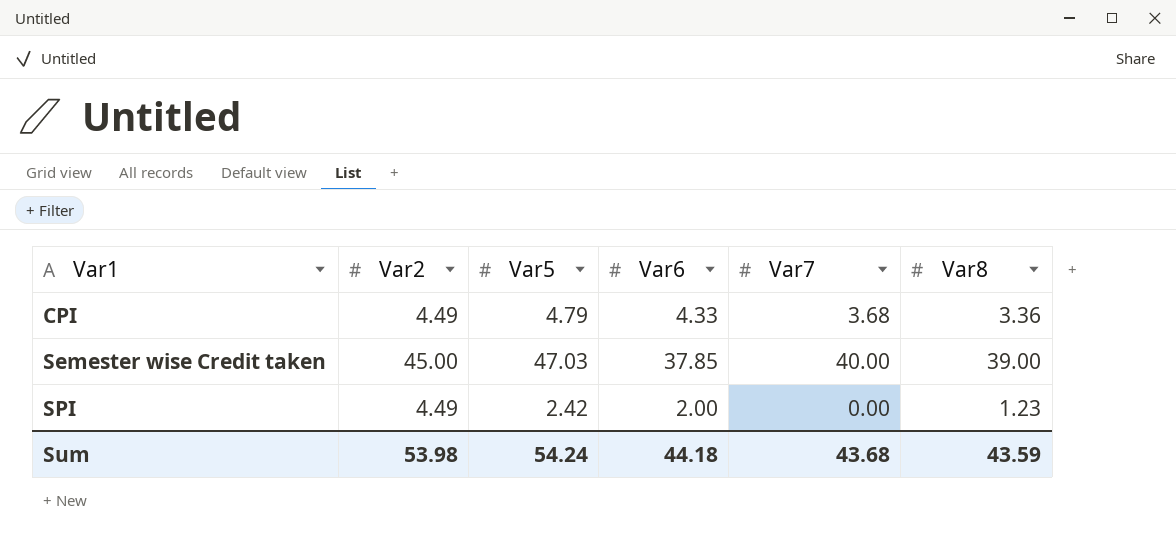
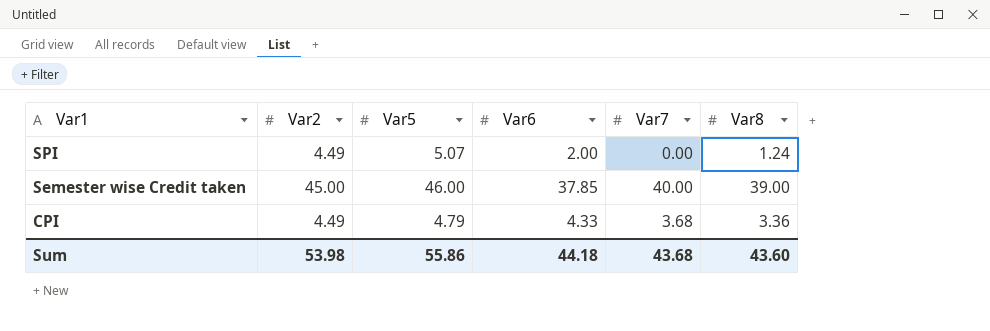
row order: Var1 ascending -> Var1 descending
SPI | Var5: 2.42 -> 5.07
SPI | Var8: 1.23 -> 1.24
Semester wise Credit taken | Var5: 47.03 -> 46.00
Sum | Var5: 54.24 -> 55.86
Sum | Var8: 43.59 -> 43.60

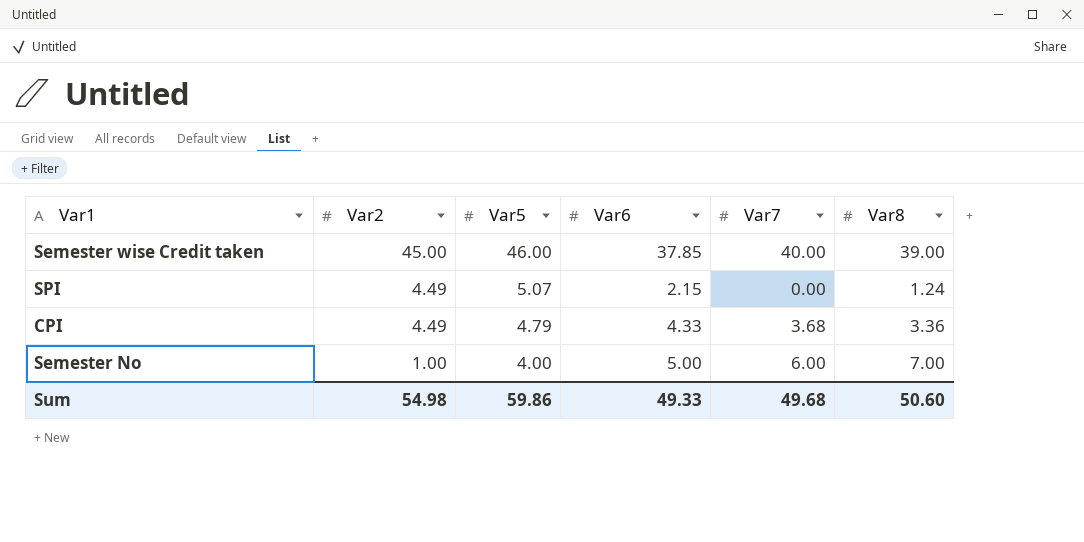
row order: Var1 descending -> Var2 descending
SPI | Var6: 2.00 -> 2.15
row Semester No: none -> 1.00 | 4.00 | 5.00 | 6.00 | 7.00
Sum | Var2: 53.98 -> 54.98
Sum | Var5: 55.86 -> 59.86
Sum | Var6: 44.18 -> 49.33
Sum | Var7: 43.68 -> 49.68
Sum | Var8: 43.60 -> 50.60

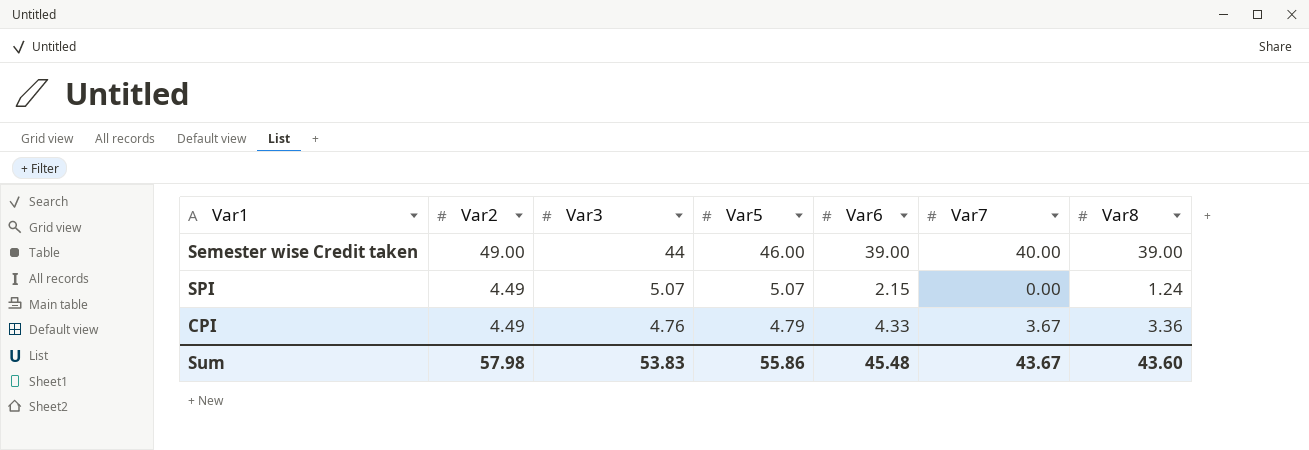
column Var3 | position: none -> 3
row Semester No: 1.00 | 4.00 | 5.00 | 6.00 | 7.00 -> none
Semester wise Credit taken | Var2: 45.00 -> 49.00
Semester wise Credit taken | Var6: 37.85 -> 39.00
CPI | Var7: 3.68 -> 3.67
Sum | Var2: 54.98 -> 57.98
Sum | Var5: 59.86 -> 55.86
Sum | Var6: 49.33 -> 45.48
Sum | Var7: 49.68 -> 43.67
Sum | Var8: 50.60 -> 43.60

